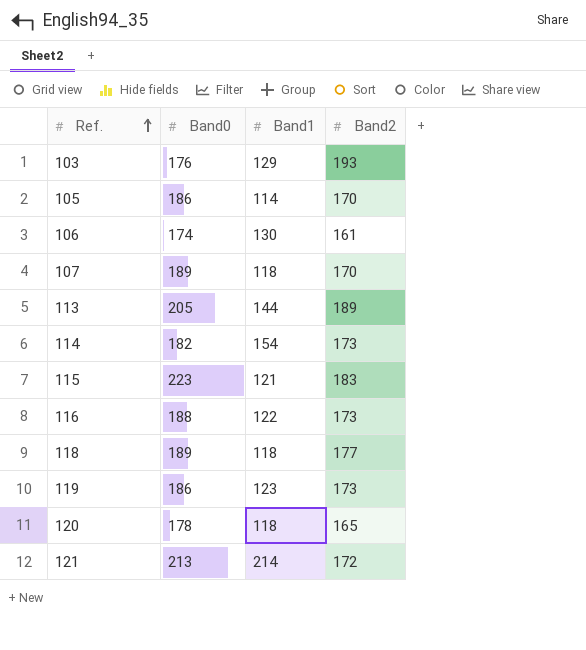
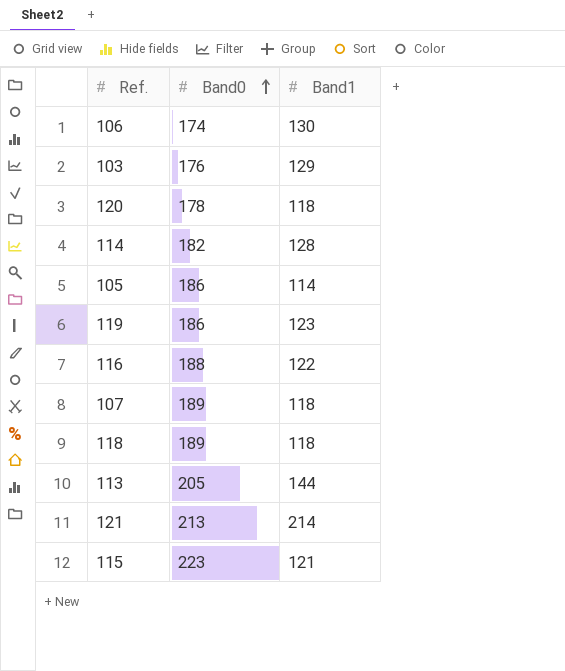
row order: Ref. ascending -> Band0 ascending
column Band2 | position: 4 -> none
114 | Band1: 154 -> 128

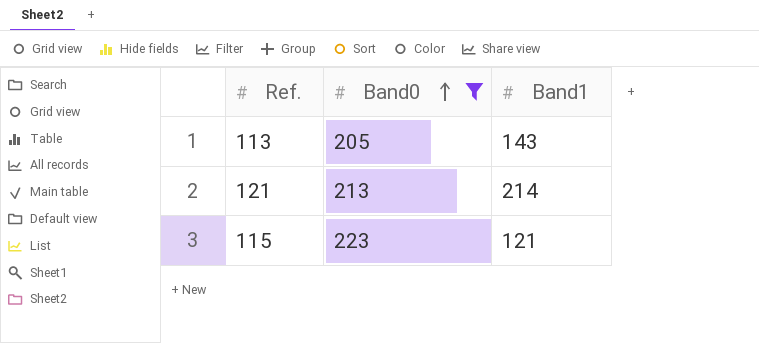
filter: none -> Band0 >= 205
113 | Band1: 144 -> 143

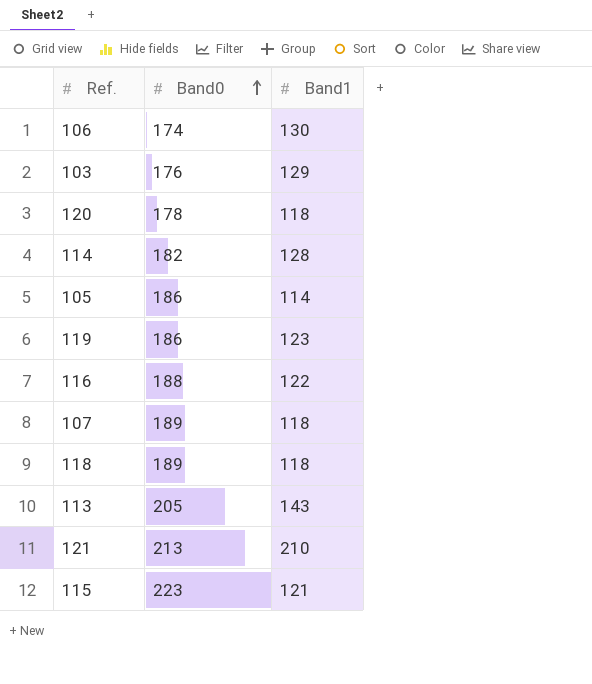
filter: Band0 >= 205 -> none
121 | Band1: 214 -> 210

